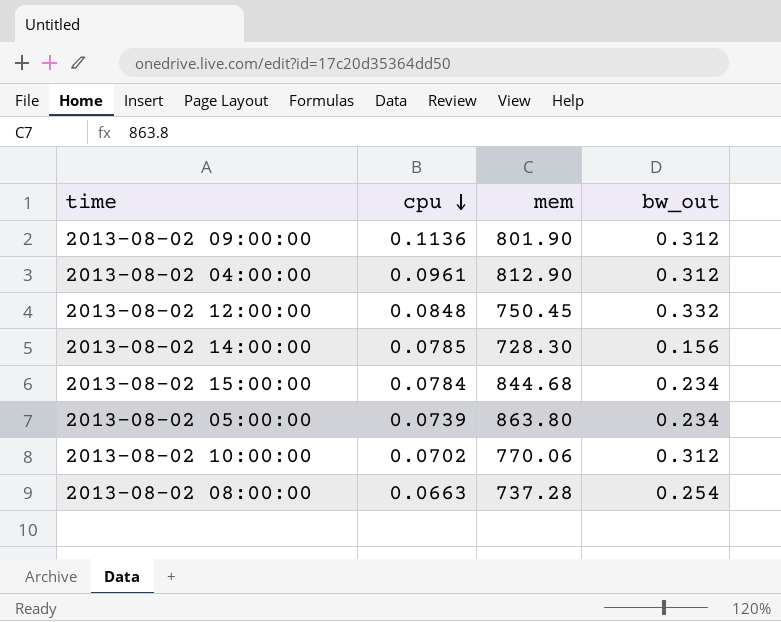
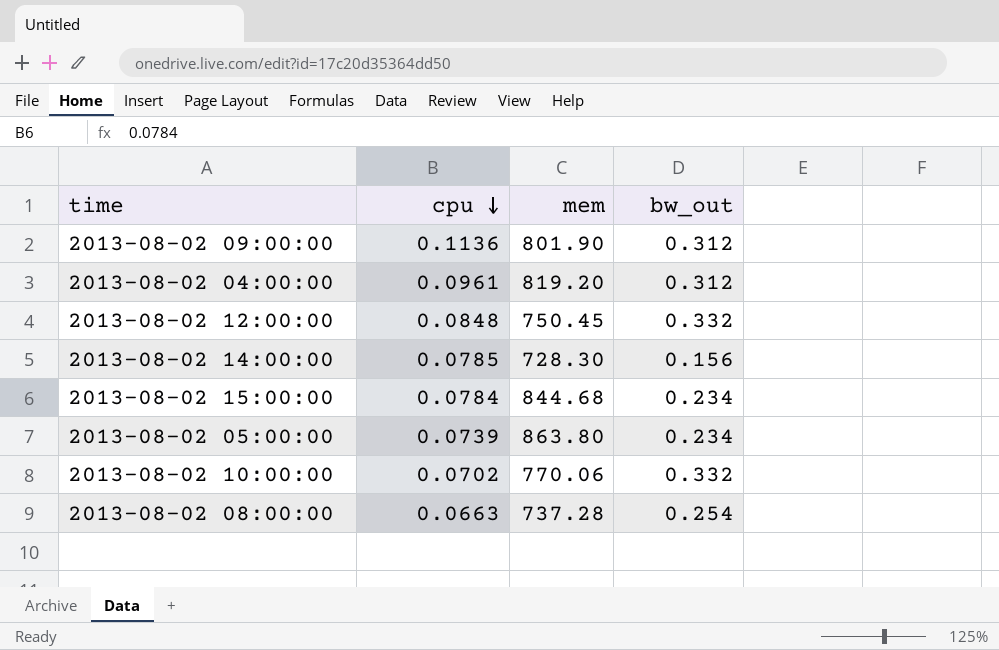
2013-08-02 04:00:00 | mem: 812.90 -> 819.20
2013-08-02 10:00:00 | bw_out: 0.312 -> 0.332

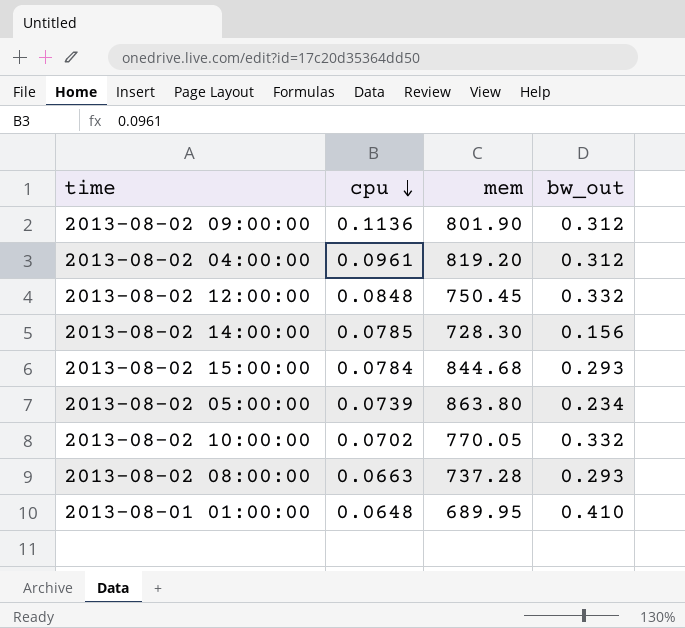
2013-08-02 15:00:00 | bw_out: 0.234 -> 0.293
2013-08-02 10:00:00 | mem: 770.06 -> 770.05
2013-08-02 08:00:00 | bw_out: 0.254 -> 0.293
row 2013-08-01 01:00:00: none -> 0.0648 | 689.95 | 0.410

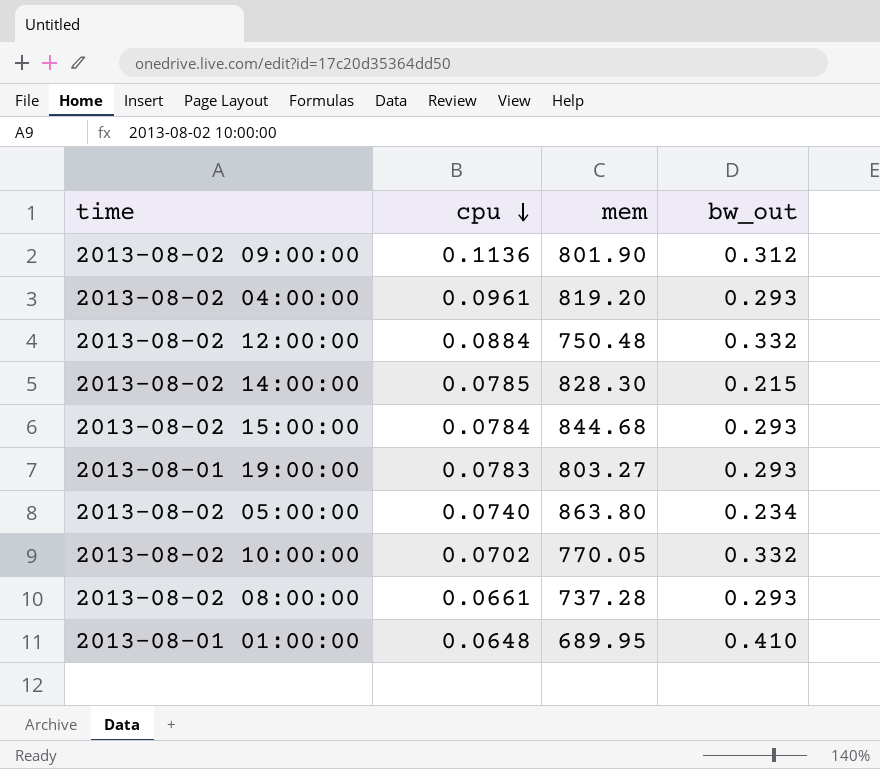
2013-08-02 04:00:00 | bw_out: 0.312 -> 0.293
2013-08-02 12:00:00 | cpu: 0.0848 -> 0.0884
2013-08-02 12:00:00 | mem: 750.45 -> 750.48
2013-08-02 14:00:00 | mem: 728.30 -> 828.30
2013-08-02 14:00:00 | bw_out: 0.156 -> 0.215
row 2013-08-01 19:00:00: none -> 0.0783 | 803.27 | 0.293
2013-08-02 05:00:00 | cpu: 0.0739 -> 0.0740
2013-08-02 08:00:00 | cpu: 0.0663 -> 0.0661

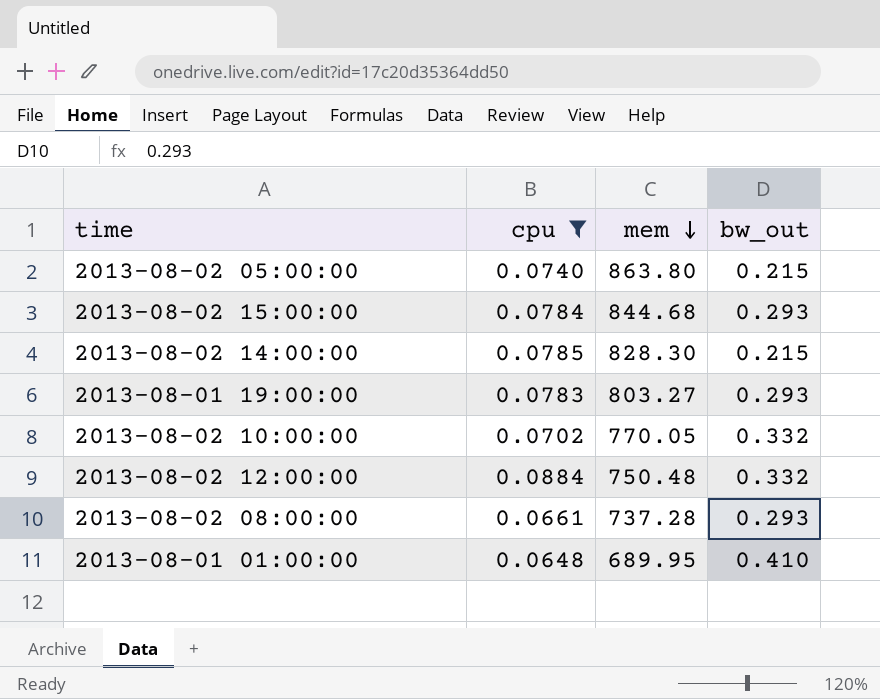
filter: none -> cpu <= 0.0884
row order: cpu descending -> mem descending
2013-08-02 05:00:00 | bw_out: 0.234 -> 0.215

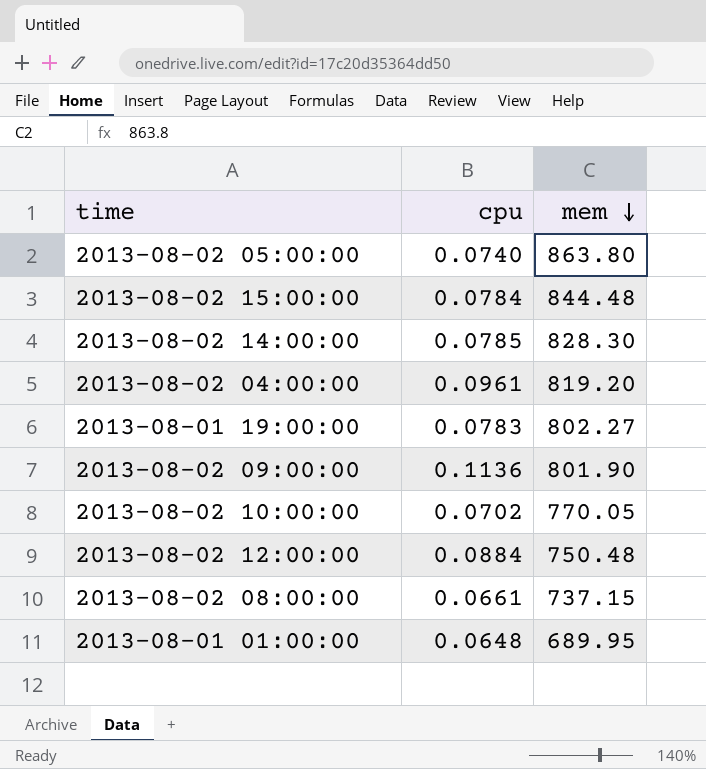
filter: cpu <= 0.0884 -> none
column bw_out | position: 4 -> none
2013-08-02 15:00:00 | mem: 844.68 -> 844.48
2013-08-01 19:00:00 | mem: 803.27 -> 802.27
2013-08-02 08:00:00 | mem: 737.28 -> 737.15

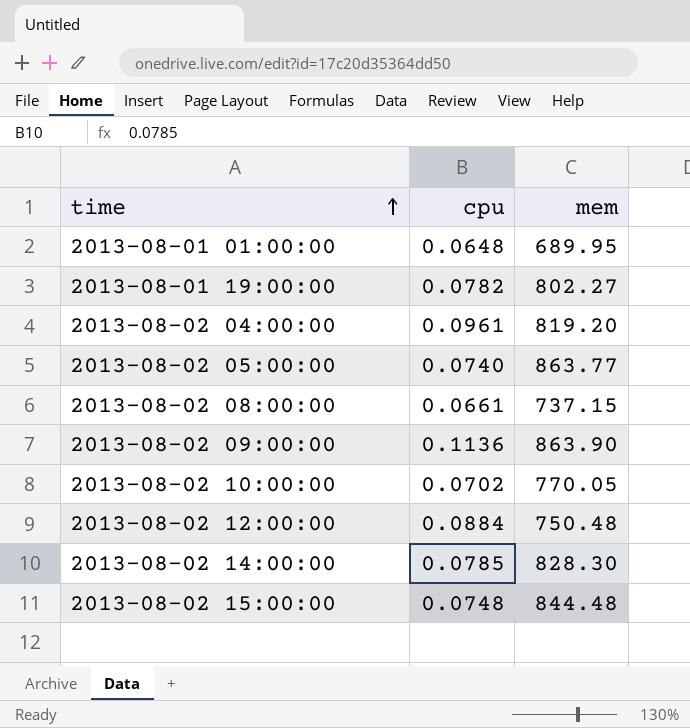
row order: mem descending -> time ascending
2013-08-01 19:00:00 | cpu: 0.0783 -> 0.0782
2013-08-02 05:00:00 | mem: 863.80 -> 863.77
2013-08-02 09:00:00 | mem: 801.90 -> 863.90
2013-08-02 15:00:00 | cpu: 0.0784 -> 0.0748

